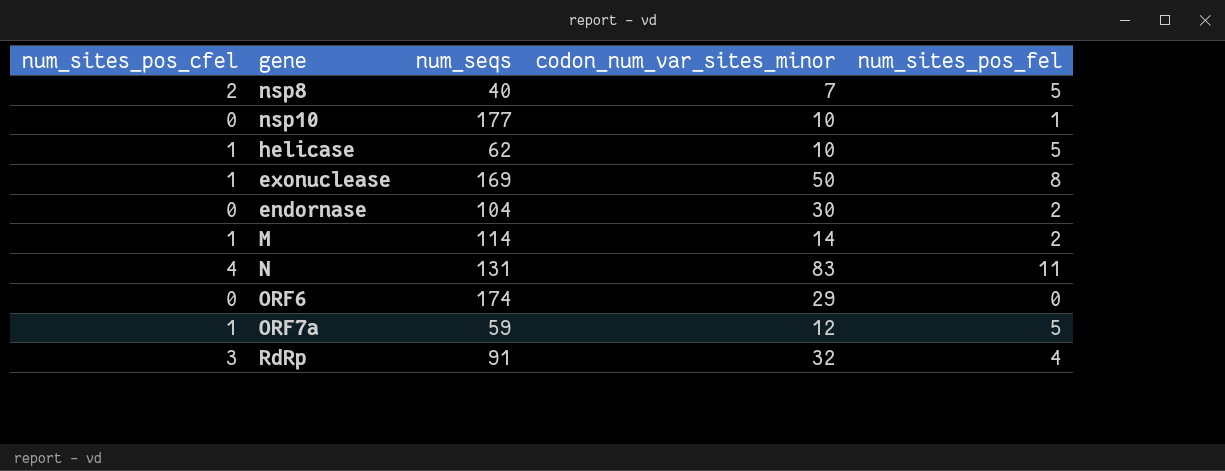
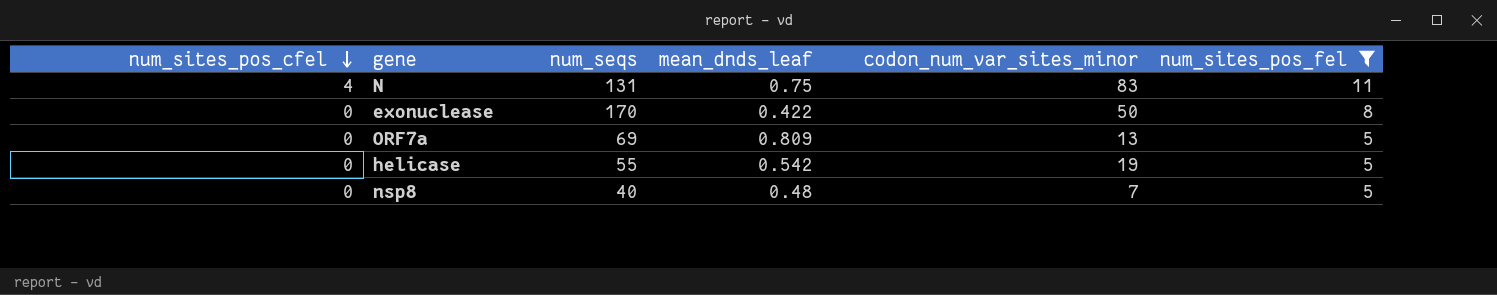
filter: none -> num_sites_pos_fel >= 5
row order: none -> num_sites_pos_cfel descending
column mean_dnds_leaf | position: none -> 4
exonuclease | num_sites_pos_cfel: 1 -> 0
exonuclease | num_seqs: 169 -> 170
ORF7a | num_sites_pos_cfel: 1 -> 0
ORF7a | num_seqs: 59 -> 69
ORF7a | codon_num_var_sites_minor: 12 -> 13
helicase | num_sites_pos_cfel: 1 -> 0
helicase | num_seqs: 62 -> 55
helicase | codon_num_var_sites_minor: 10 -> 19
nsp8 | num_sites_pos_cfel: 2 -> 0

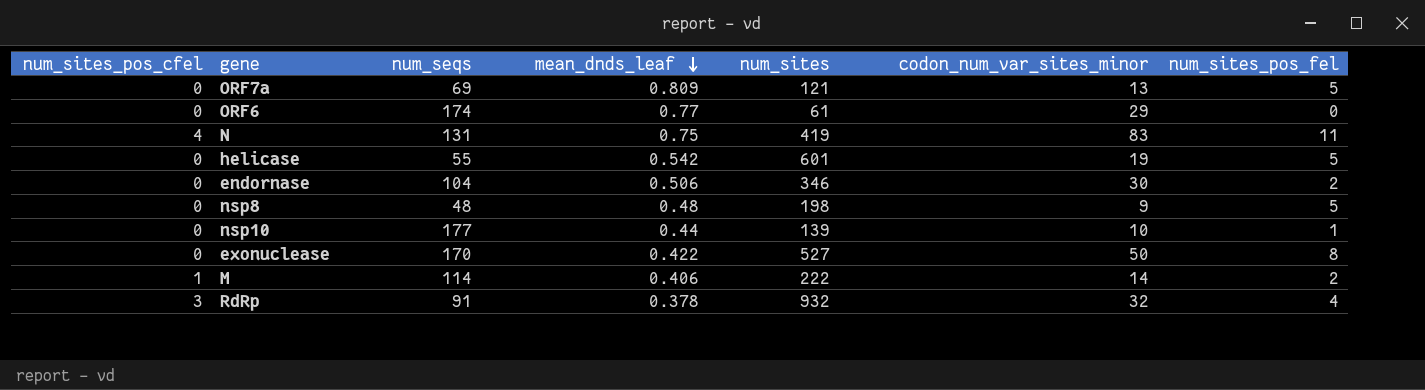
filter: num_sites_pos_fel >= 5 -> none
row order: num_sites_pos_cfel descending -> mean_dnds_leaf descending
column num_sites | position: none -> 5
nsp8 | num_seqs: 40 -> 48
nsp8 | codon_num_var_sites_minor: 7 -> 9

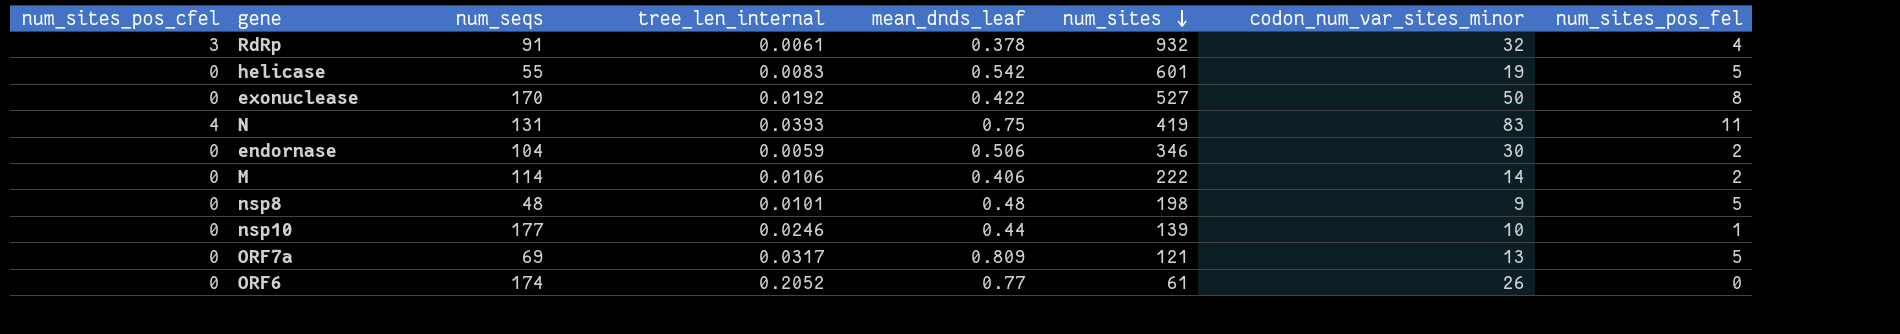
row order: mean_dnds_leaf descending -> num_sites descending
column tree_len_internal | position: none -> 4
M | num_sites_pos_cfel: 1 -> 0
ORF6 | codon_num_var_sites_minor: 29 -> 26

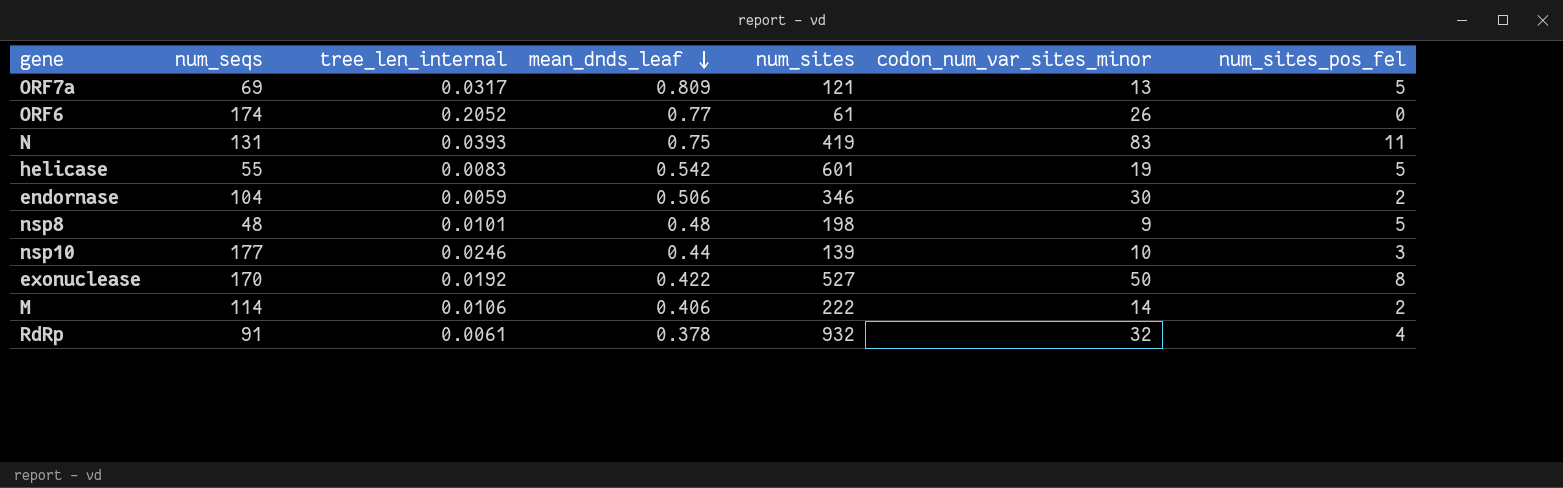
row order: num_sites descending -> mean_dnds_leaf descending
column num_sites_pos_cfel | position: 1 -> none
nsp10 | num_sites_pos_fel: 1 -> 3

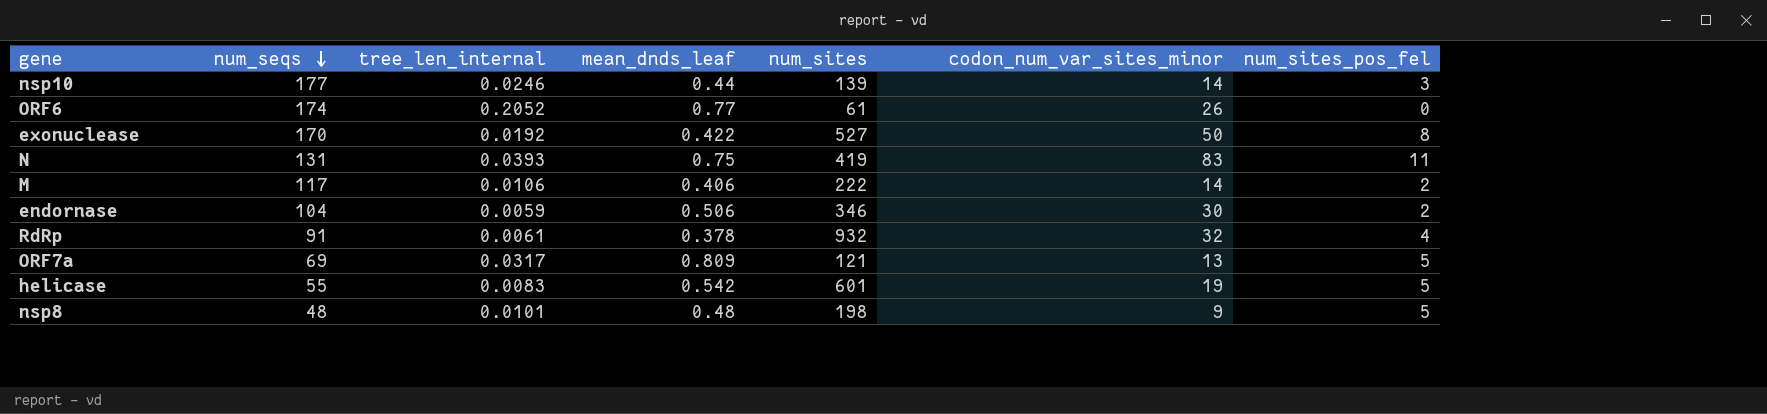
row order: mean_dnds_leaf descending -> num_seqs descending
nsp10 | codon_num_var_sites_minor: 10 -> 14
M | num_seqs: 114 -> 117

